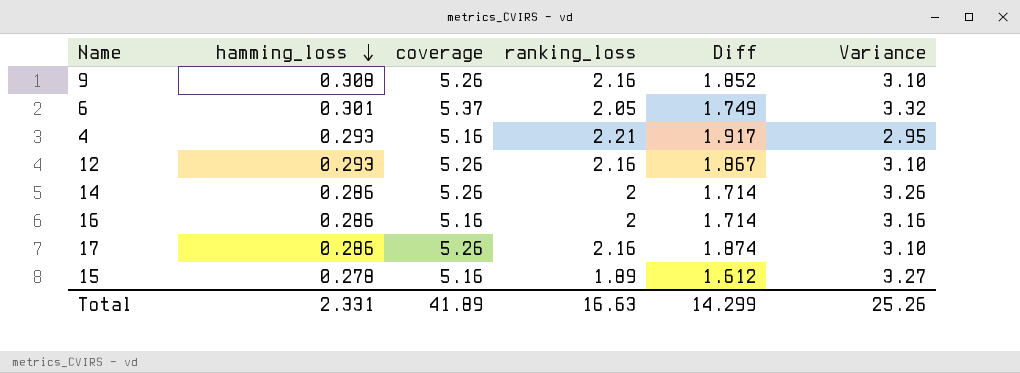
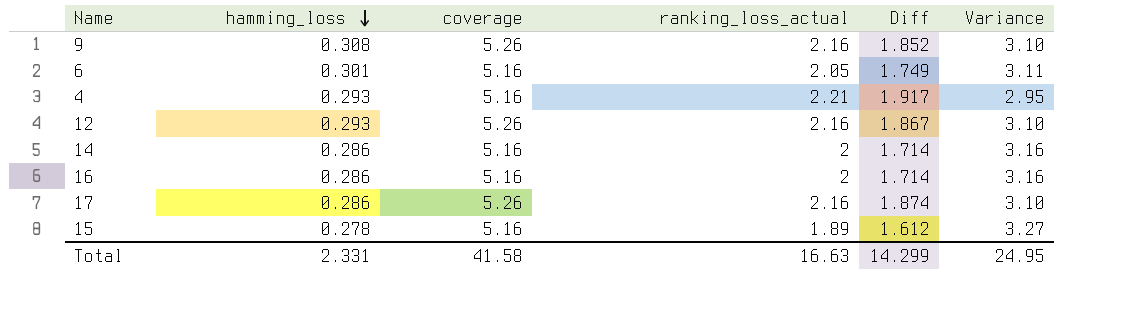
column name: ranking_loss -> ranking_loss_actual
6 | coverage: 5.37 -> 5.16
6 | Variance: 3.32 -> 3.11
14 | coverage: 5.26 -> 5.16
14 | Variance: 3.26 -> 3.16
Total | coverage: 41.89 -> 41.58
Total | Variance: 25.26 -> 24.95

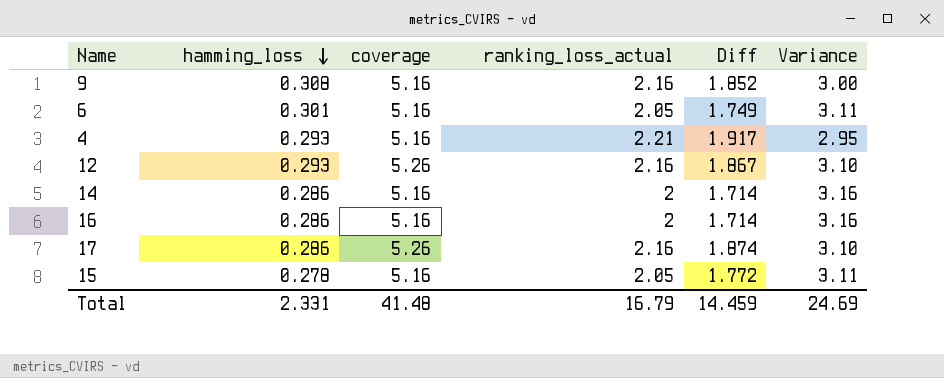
9 | coverage: 5.26 -> 5.16
9 | Variance: 3.10 -> 3.00
15 | ranking_loss_actual: 1.89 -> 2.05
15 | Diff: 1.612 -> 1.772
15 | Variance: 3.27 -> 3.11
Total | coverage: 41.58 -> 41.48
Total | ranking_loss_actual: 16.63 -> 16.79
Total | Diff: 14.299 -> 14.459
Total | Variance: 24.95 -> 24.69

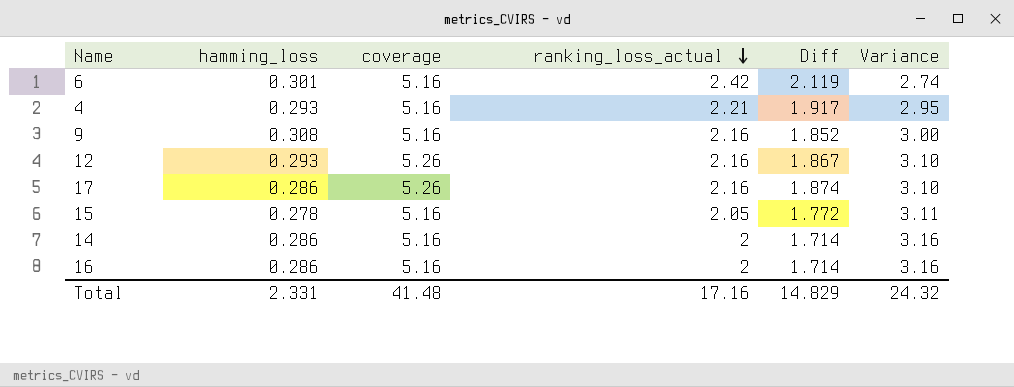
row order: hamming_loss descending -> ranking_loss_actual descending
6 | ranking_loss_actual: 2.05 -> 2.42
6 | Diff: 1.749 -> 2.119
6 | Variance: 3.11 -> 2.74
Total | ranking_loss_actual: 16.79 -> 17.16
Total | Diff: 14.459 -> 14.829
Total | Variance: 24.69 -> 24.32

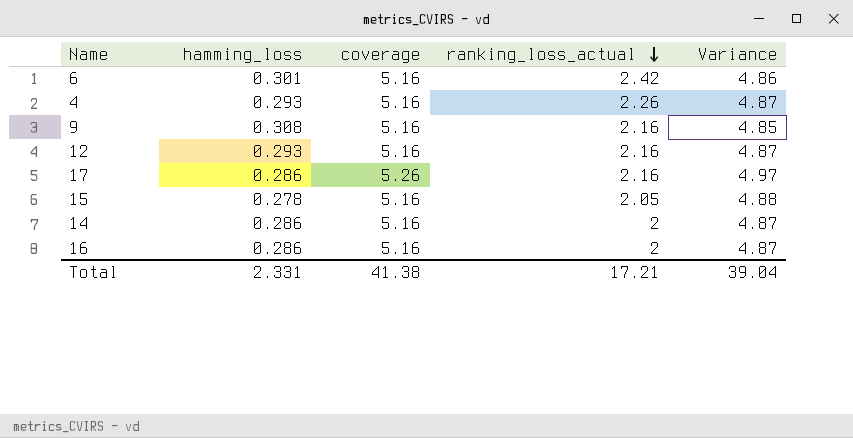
column Diff | formula: [ranking_loss_actual] - [hamming_loss] -> none
column Variance | formula: [coverage] - [ranking_loss_actual] -> [coverage] - [hamming_loss]
4 | ranking_loss_actual: 2.21 -> 2.26
12 | coverage: 5.26 -> 5.16
Total | coverage: 41.48 -> 41.38
Total | ranking_loss_actual: 17.16 -> 17.21
Total | Variance: 24.32 -> 39.04

